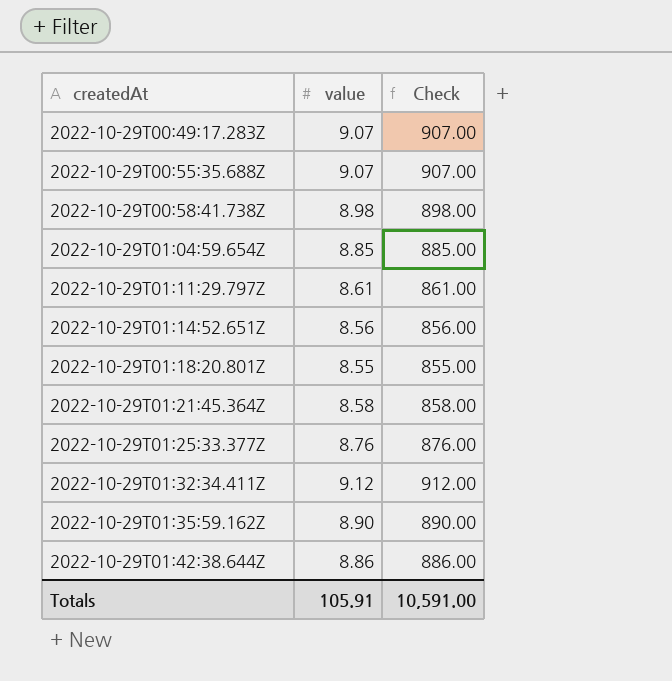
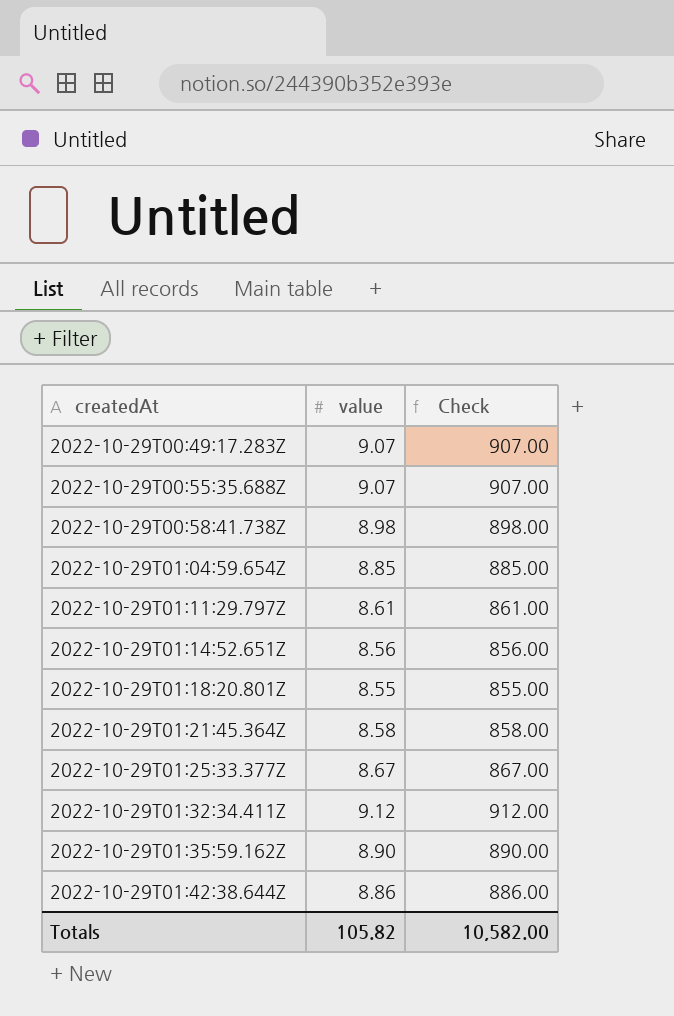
2022-10-29T01:25:33.377Z | value: 8.76 -> 8.67
2022-10-29T01:25:33.377Z | Check: 876.00 -> 867.00
Totals | value: 105.91 -> 105.82
Totals | Check: 10,591.00 -> 10,582.00

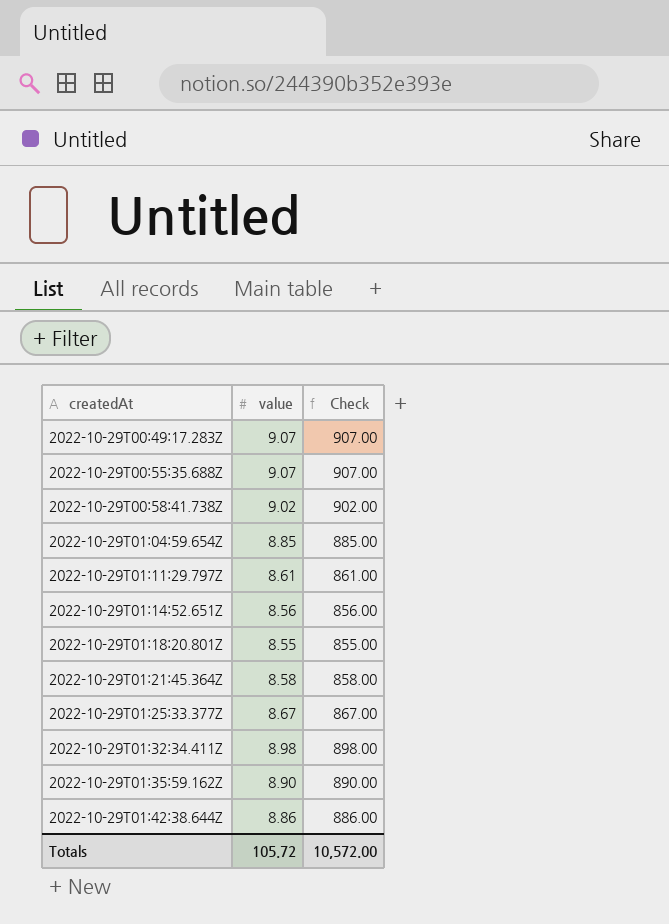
2022-10-29T00:58:41.738Z | value: 8.98 -> 9.02
2022-10-29T00:58:41.738Z | Check: 898.00 -> 902.00
2022-10-29T01:32:34.411Z | value: 9.12 -> 8.98
2022-10-29T01:32:34.411Z | Check: 912.00 -> 898.00
Totals | value: 105.82 -> 105.72
Totals | Check: 10,582.00 -> 10,572.00

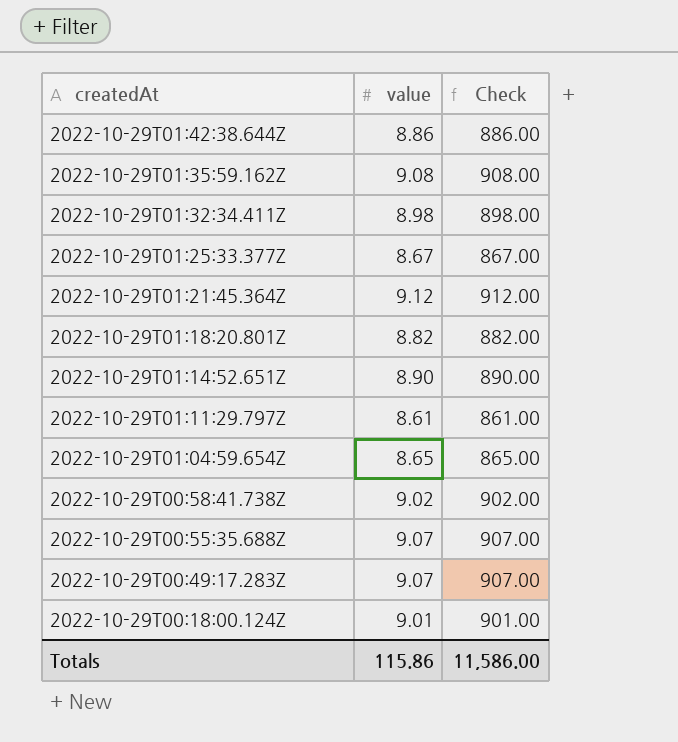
row order: createdAt ascending -> createdAt descending
2022-10-29T01:35:59.162Z | value: 8.90 -> 9.08
2022-10-29T01:35:59.162Z | Check: 890.00 -> 908.00
2022-10-29T01:21:45.364Z | value: 8.58 -> 9.12
2022-10-29T01:21:45.364Z | Check: 858.00 -> 912.00
2022-10-29T01:18:20.801Z | value: 8.55 -> 8.82
2022-10-29T01:18:20.801Z | Check: 855.00 -> 882.00
2022-10-29T01:14:52.651Z | value: 8.56 -> 8.90
2022-10-29T01:14:52.651Z | Check: 856.00 -> 890.00
2022-10-29T01:04:59.654Z | value: 8.85 -> 8.65
2022-10-29T01:04:59.654Z | Check: 885.00 -> 865.00
row 2022-10-29T00:18:00.124Z: none -> 9.01 | 901.00
Totals | value: 105.72 -> 115.86
Totals | Check: 10,572.00 -> 11,586.00

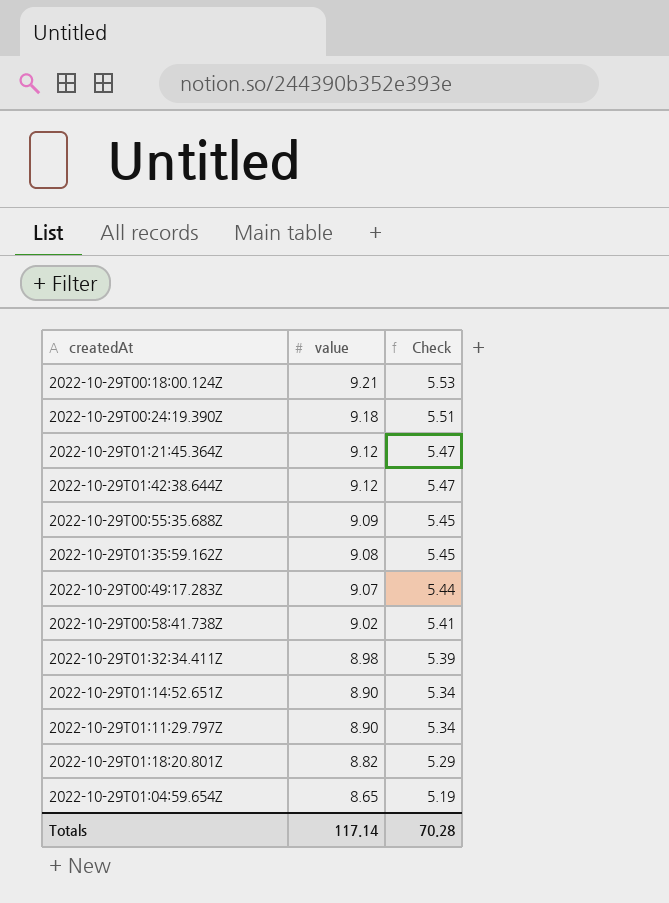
row order: createdAt descending -> value descending
column Check | formula: [value] * 100 -> [value] * 0.6
row 2022-10-29T01:25:33.377Z: 8.67 | 867.00 -> none
2022-10-29T00:18:00.124Z | value: 9.01 -> 9.21
row 2022-10-29T00:24:19.390Z: none -> 9.18 | 5.51
2022-10-29T01:42:38.644Z | value: 8.86 -> 9.12
2022-10-29T00:55:35.688Z | value: 9.07 -> 9.09
2022-10-29T01:11:29.797Z | value: 8.61 -> 8.90
Totals | value: 115.86 -> 117.14
Totals | Check: 11,586.00 -> 70.28

